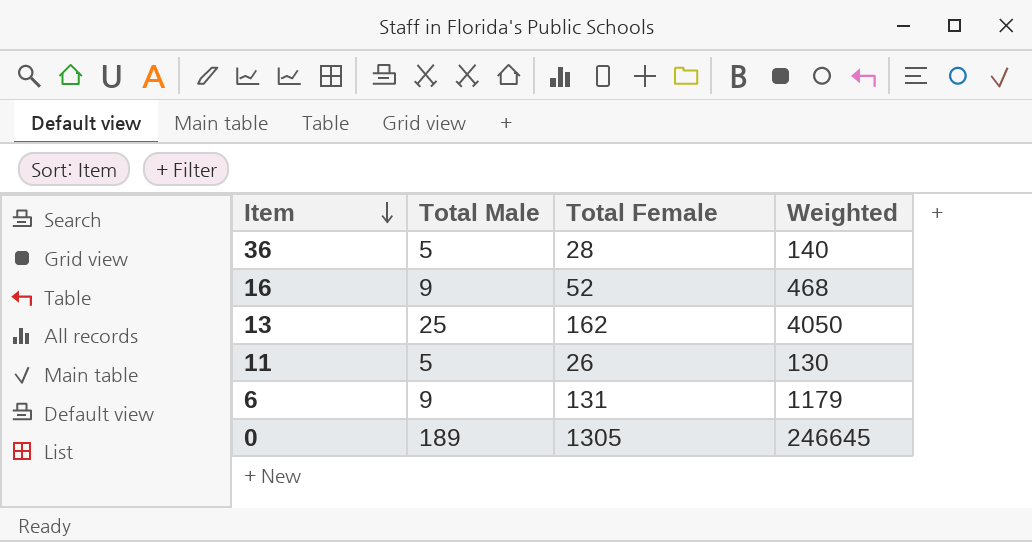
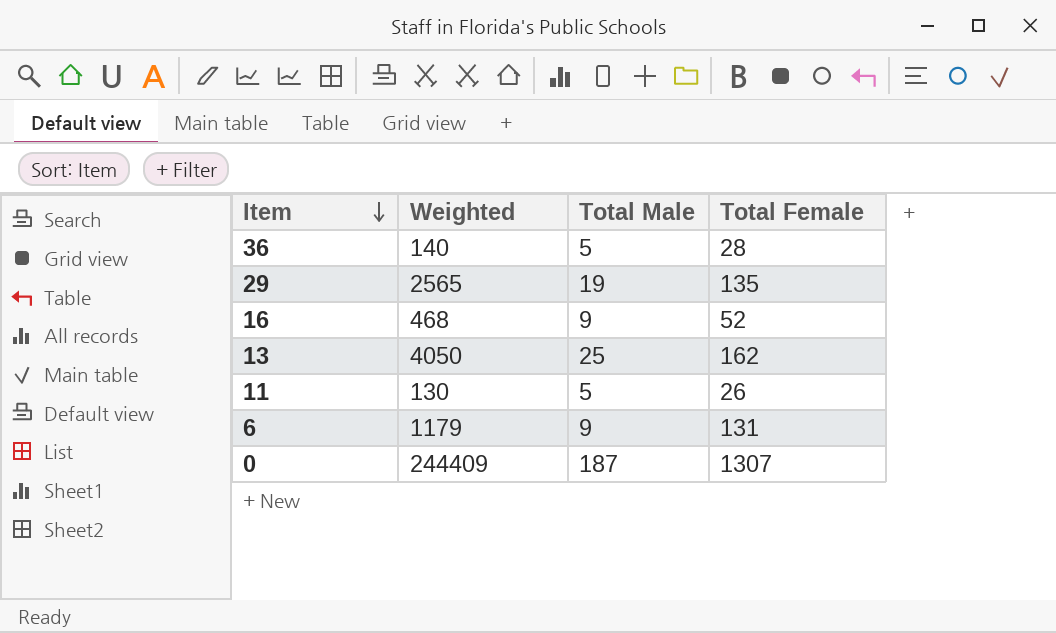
column Weighted | position: 4 -> 2
row 29: none -> 2565 | 19 | 135
0 | Weighted: 246645 -> 244409
0 | Total Male: 189 -> 187
0 | Total Female: 1305 -> 1307

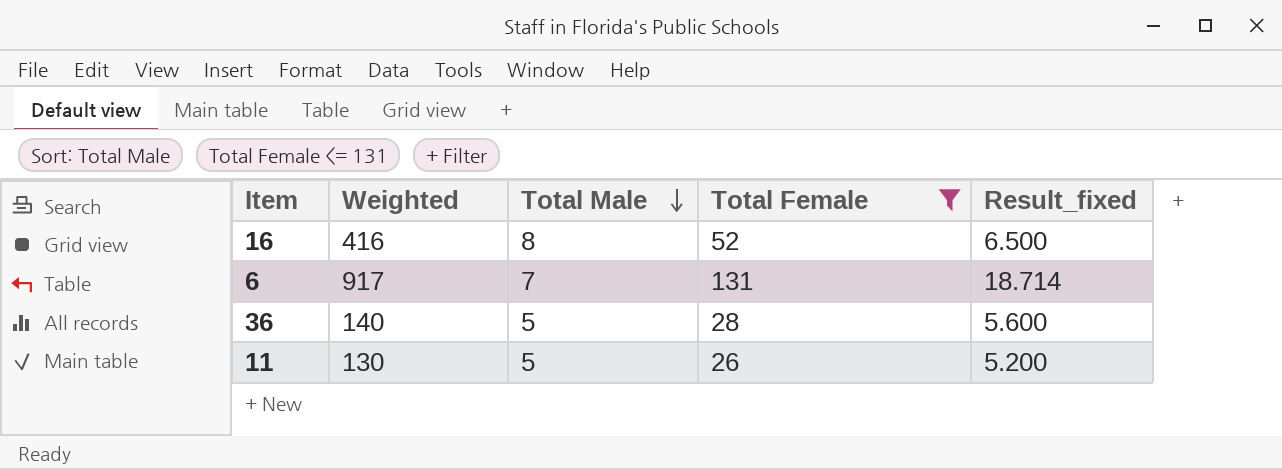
filter: none -> Total Female <= 131
row order: Item descending -> Total Male descending
column Result_fixed | formula: none -> [Total Female] / [Total Male]
16 | Weighted: 468 -> 416
16 | Total Male: 9 -> 8
6 | Weighted: 1179 -> 917
6 | Total Male: 9 -> 7

